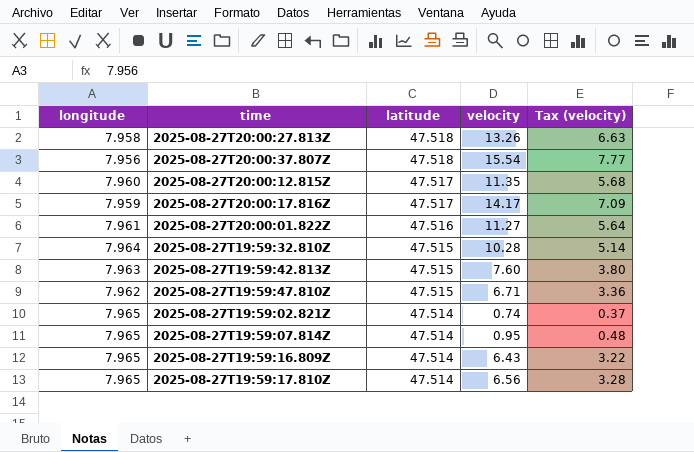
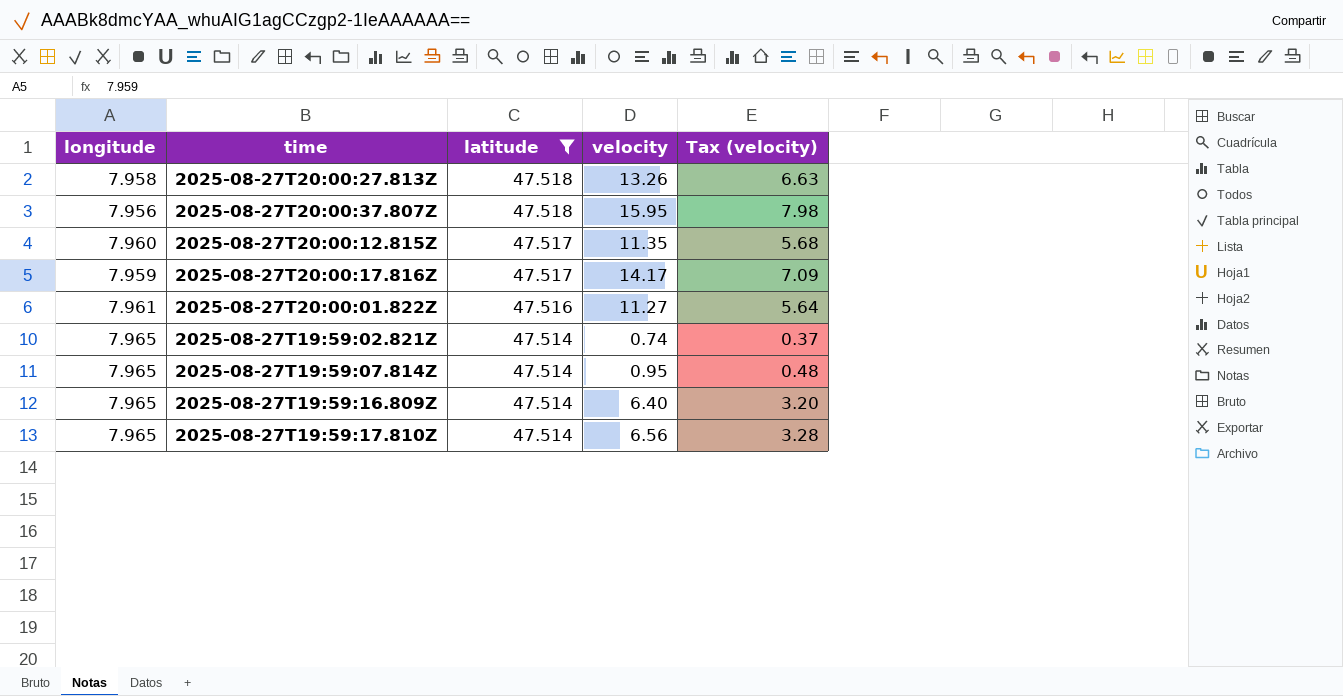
filter: none -> latitude != 47.515
2025-08-27T20:00:37.807Z | velocity: 15.54 -> 15.95
2025-08-27T20:00:37.807Z | Tax (velocity): 7.77 -> 7.98
2025-08-27T19:59:16.809Z | velocity: 6.43 -> 6.40
2025-08-27T19:59:16.809Z | Tax (velocity): 3.22 -> 3.20

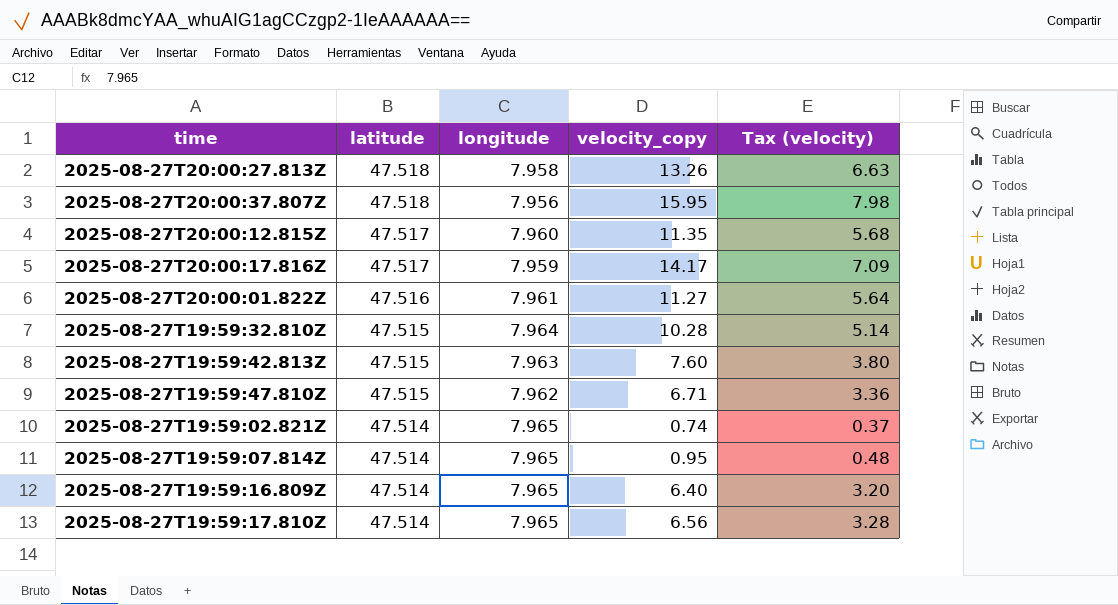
filter: latitude != 47.515 -> none
column longitude | position: 1 -> 3
column name: velocity -> velocity_copy

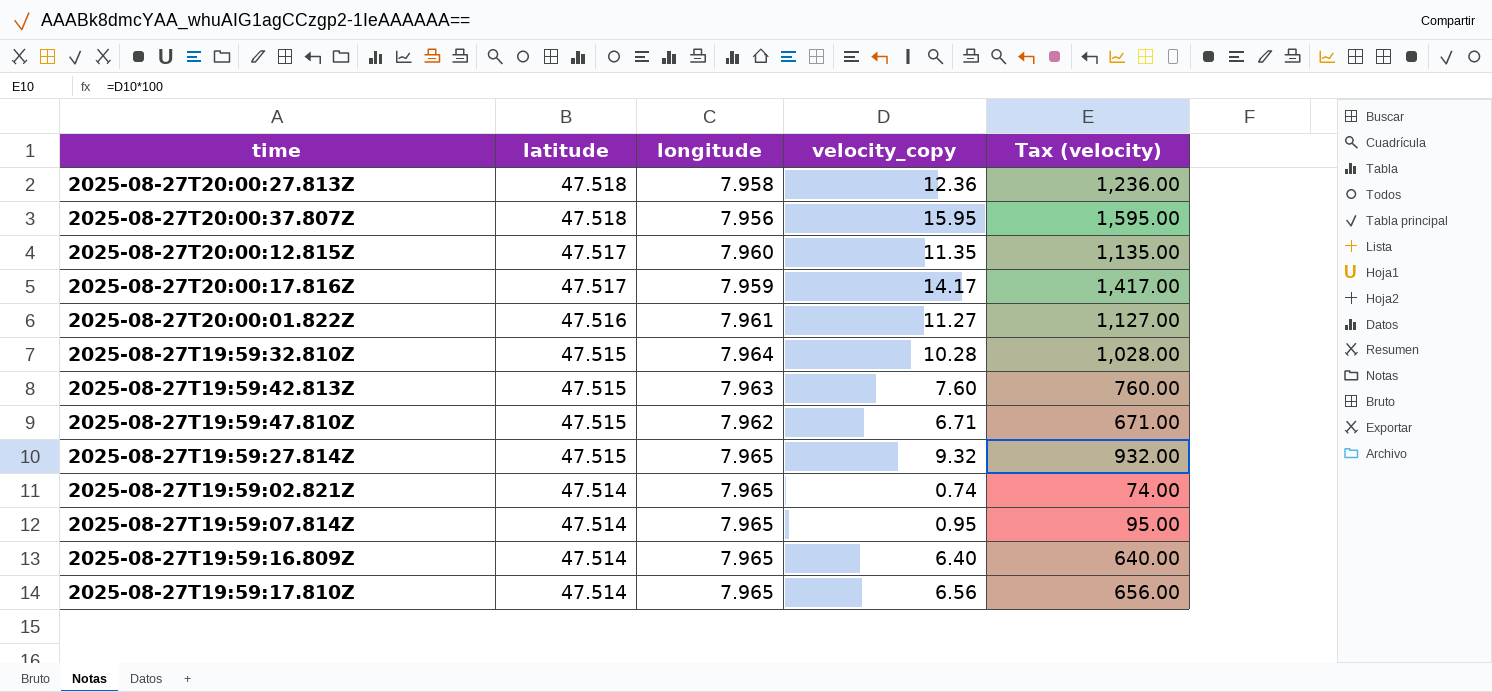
column Tax (velocity) | formula: [velocity_copy] * 0.5 -> [velocity_copy] * 100
2025-08-27T20:00:27.813Z | velocity_copy: 13.26 -> 12.36
row 2025-08-27T19:59:27.814Z: none -> 47.515 | 7.965 | 9.32 | 932.00

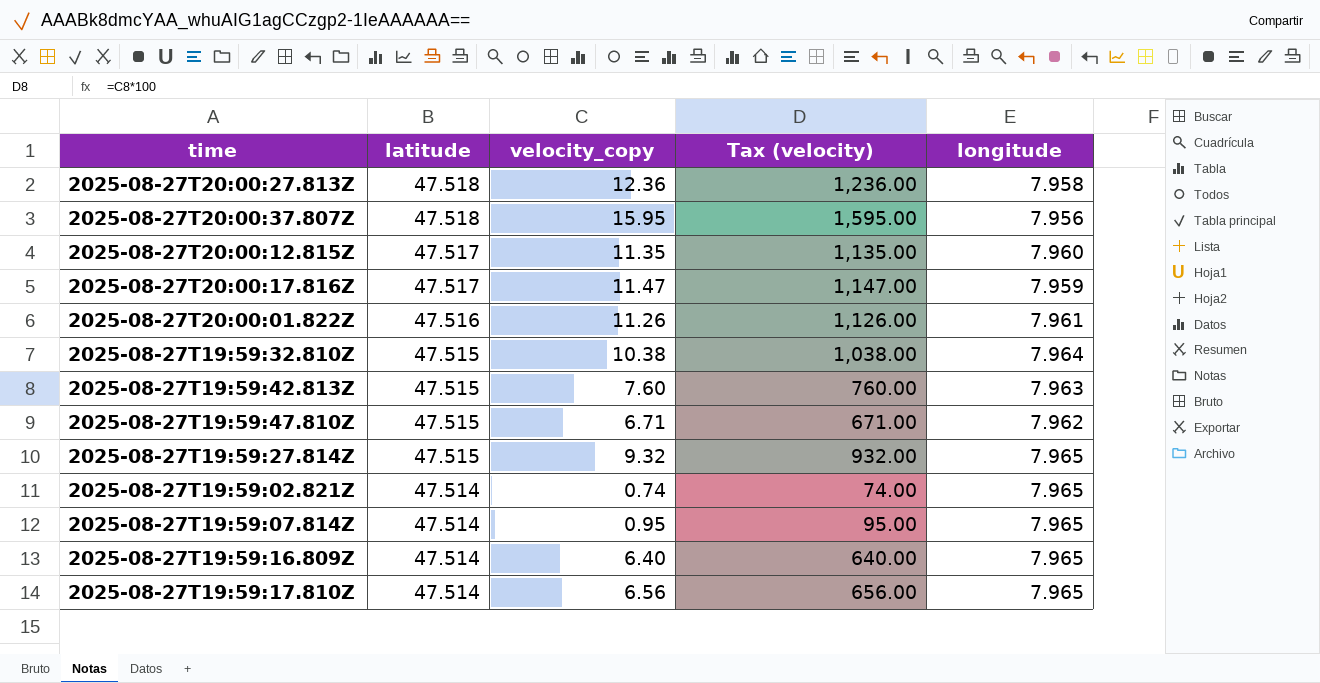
column longitude | position: 3 -> 5
2025-08-27T20:00:17.816Z | velocity_copy: 14.17 -> 11.47
2025-08-27T20:00:17.816Z | Tax (velocity): 1,417.00 -> 1,147.00
2025-08-27T20:00:01.822Z | velocity_copy: 11.27 -> 11.26
2025-08-27T20:00:01.822Z | Tax (velocity): 1,127.00 -> 1,126.00
2025-08-27T19:59:32.810Z | velocity_copy: 10.28 -> 10.38
2025-08-27T19:59:32.810Z | Tax (velocity): 1,028.00 -> 1,038.00

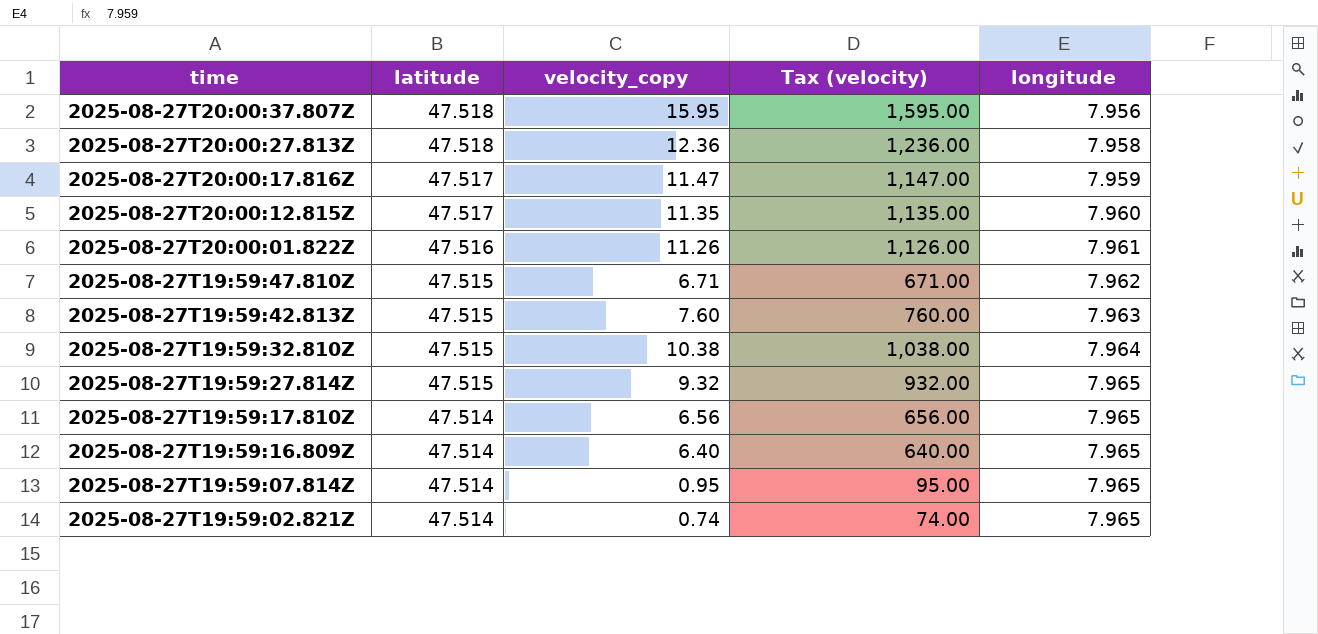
row order: latitude descending -> time descending

